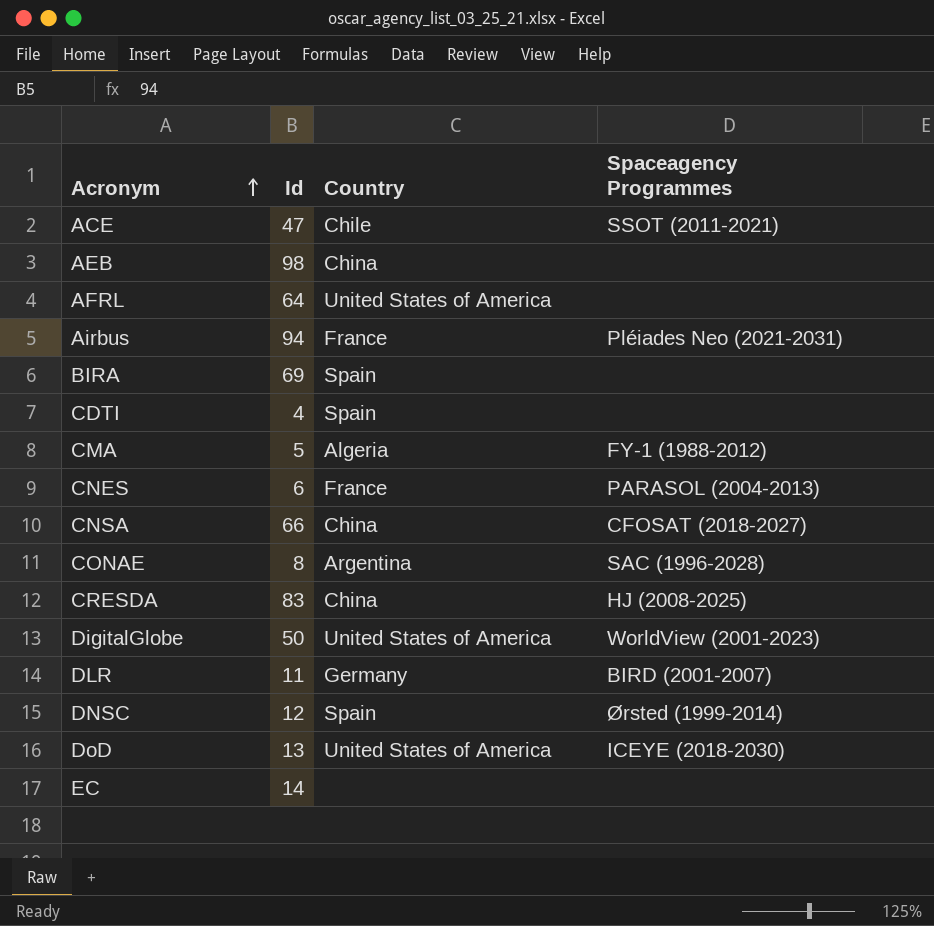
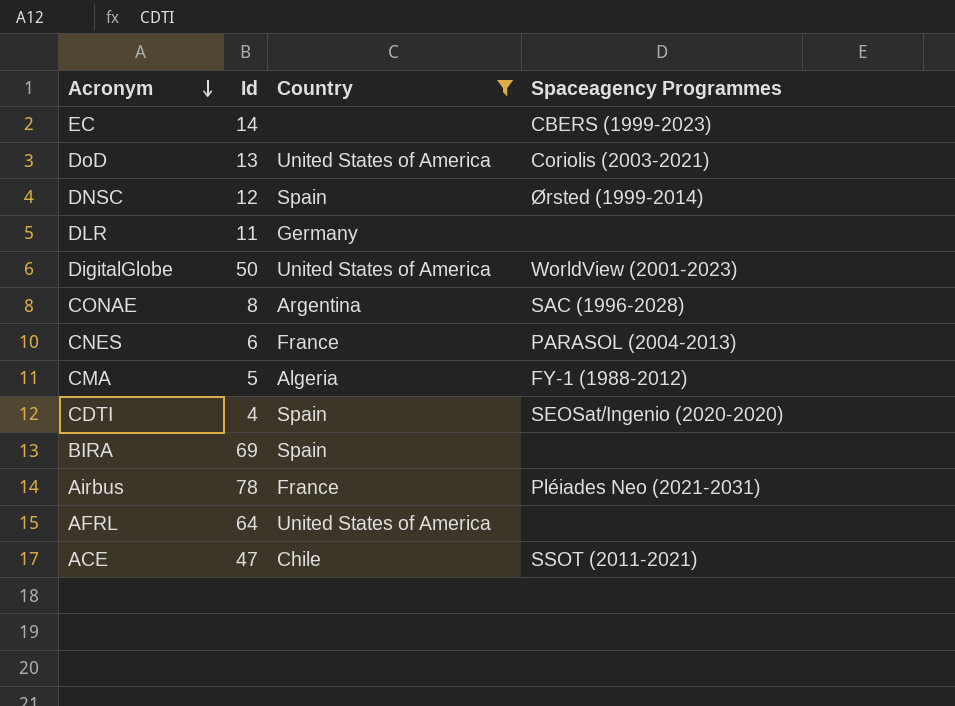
filter: none -> Country != China
row order: Acronym ascending -> Acronym descending
EC | Spaceagency Programmes: none -> CBERS (1999-2023)
DoD | Spaceagency Programmes: ICEYE (2018-2030) -> Coriolis (2003-2021)
DLR | Spaceagency Programmes: BIRD (2001-2007) -> none
CDTI | Spaceagency Programmes: none -> SEOSat/Ingenio (2020-2020)
Airbus | Id: 94 -> 78

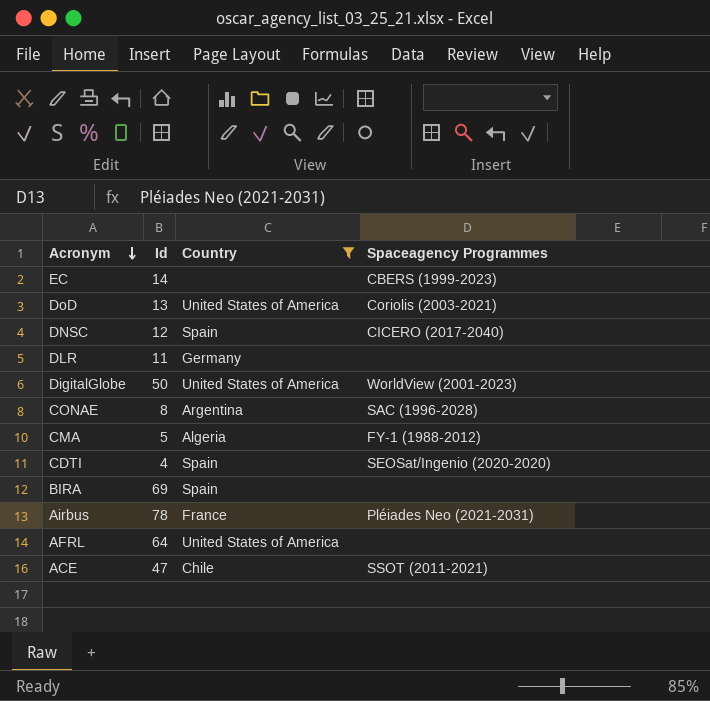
row CNES: 6 | France | PARASOL (2004-2013) -> none
DNSC | Spaceagency Programmes: Ørsted (1999-2014) -> CICERO (2017-2040)

